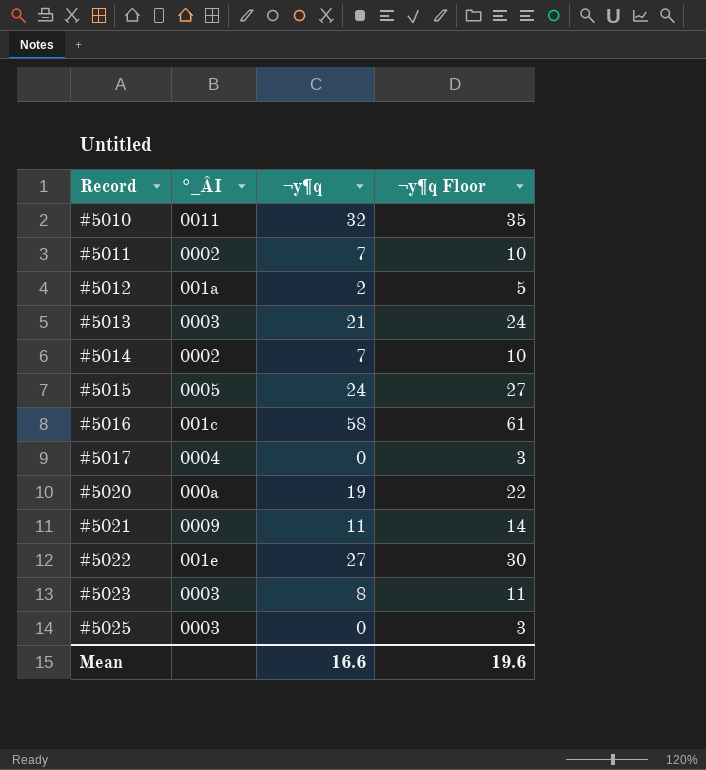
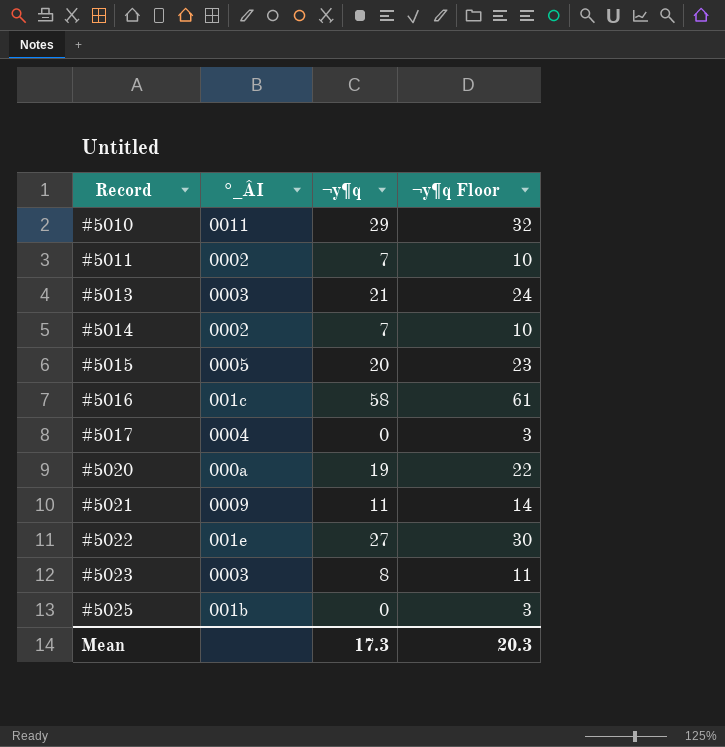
row #5012: 001a | 2 | 5 -> none
#5010 | ¬y¶q: 32 -> 29
#5010 | ¬y¶q Floor: 35 -> 32
#5015 | ¬y¶q: 24 -> 20
#5015 | ¬y¶q Floor: 27 -> 23
#5025 | °_ÂI: 0003 -> 001b
Mean | ¬y¶q: 16.6 -> 17.3
Mean | ¬y¶q Floor: 19.6 -> 20.3

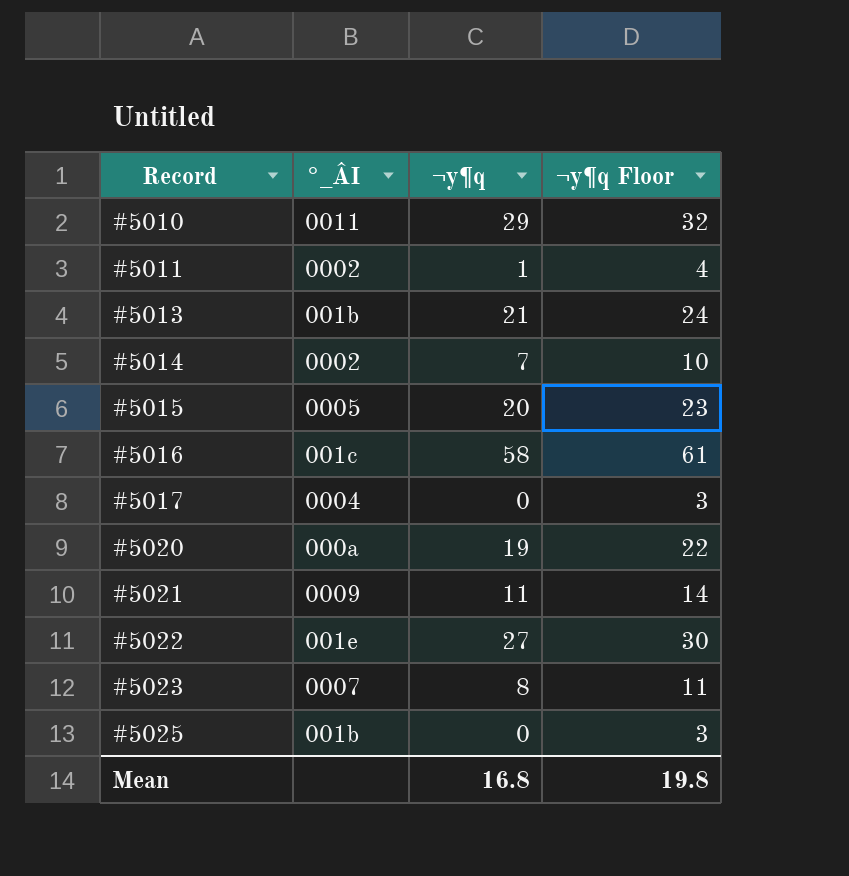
#5011 | ¬y¶q: 7 -> 1
#5011 | ¬y¶q Floor: 10 -> 4
#5013 | °_ÂI: 0003 -> 001b
#5023 | °_ÂI: 0003 -> 0007
Mean | ¬y¶q: 17.3 -> 16.8
Mean | ¬y¶q Floor: 20.3 -> 19.8

